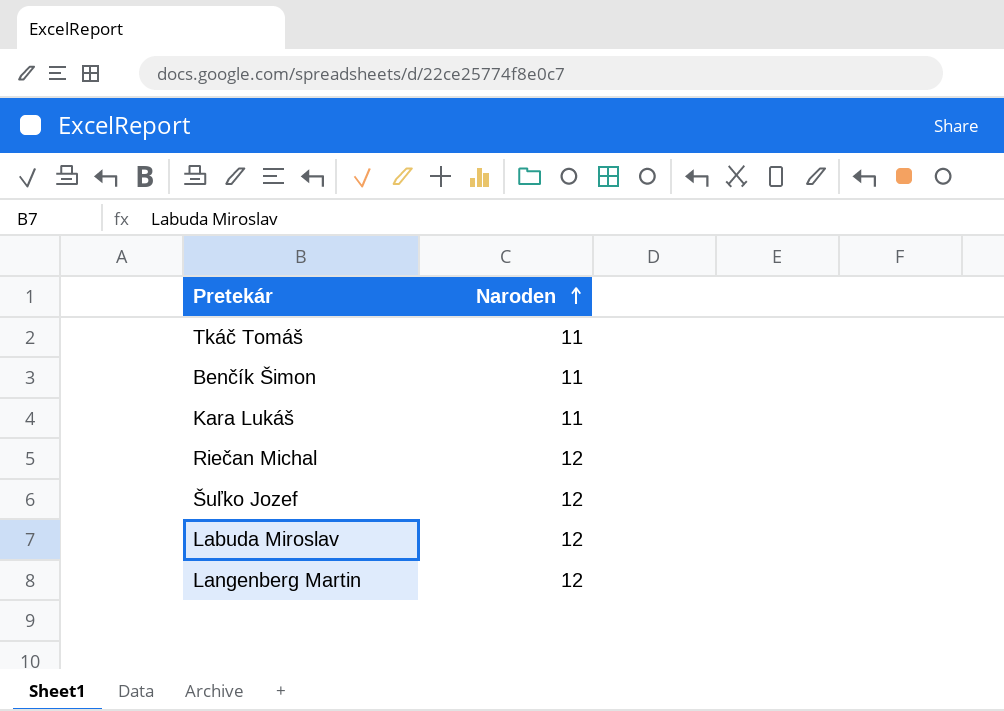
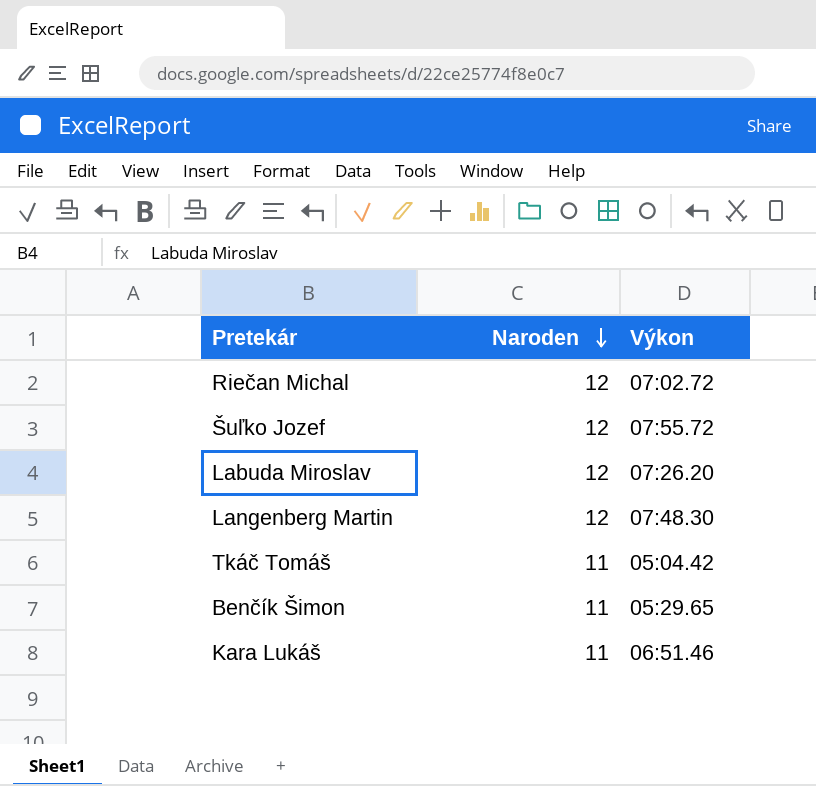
row order: Naroden ascending -> Naroden descending
column Výkon | position: none -> 3

